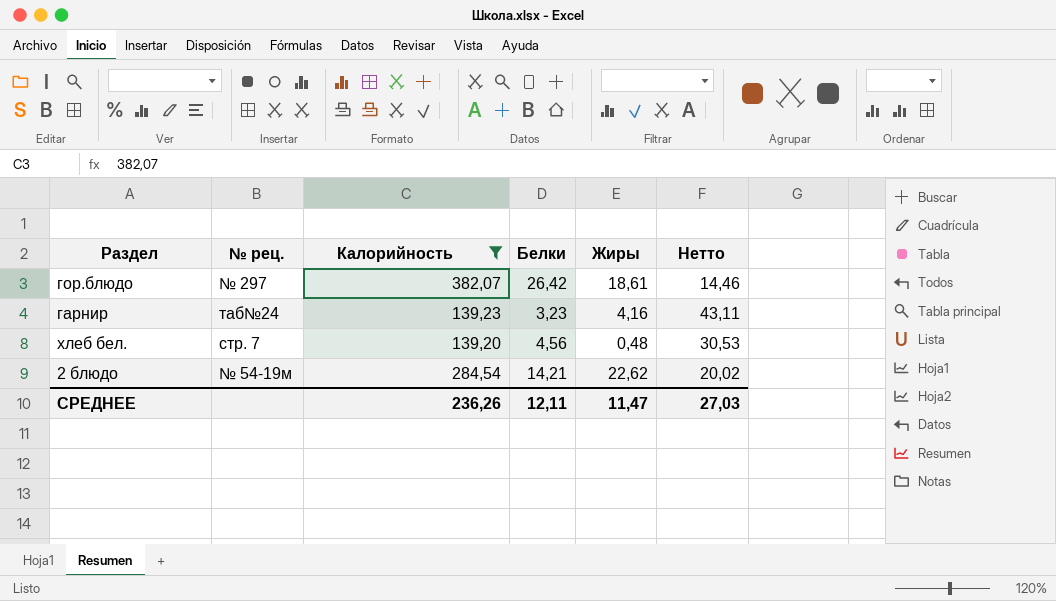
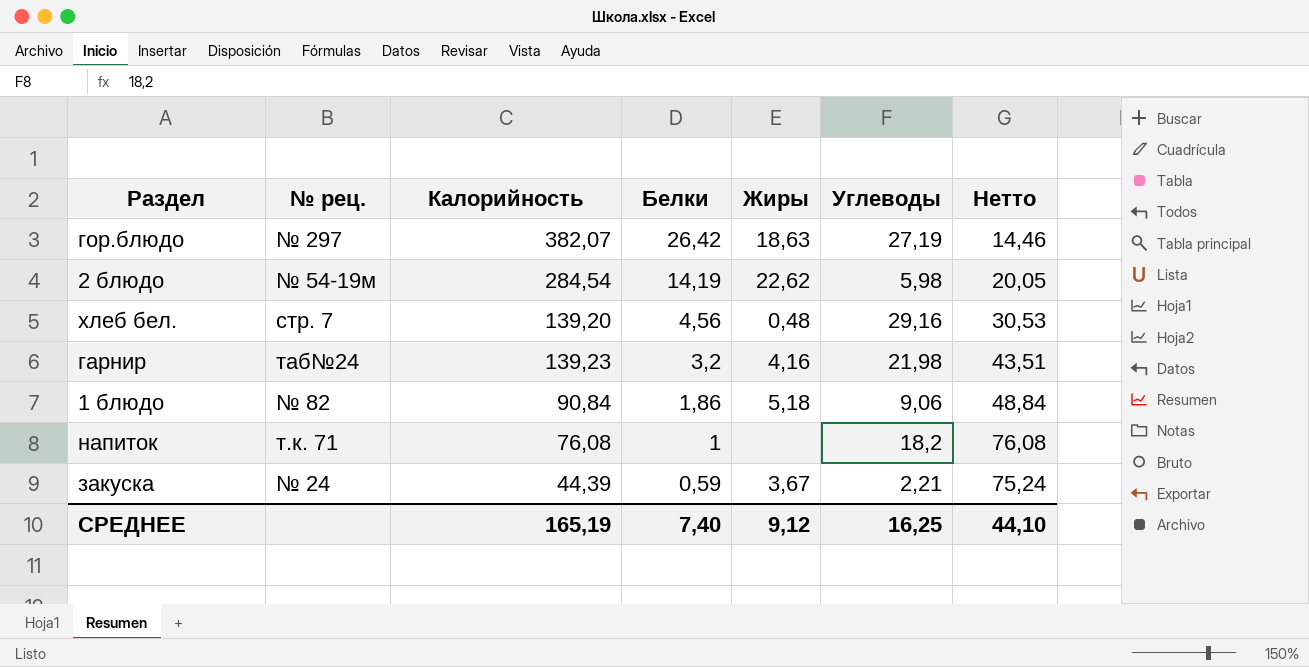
filter: Калорийность >= 139,20 -> none
row order: none -> Белки descending
column Углеводы | position: none -> 6
гор.блюдо | Жиры: 18,61 -> 18,63
2 блюдо | Белки: 14,21 -> 14,19
2 блюдо | Нетто: 20,02 -> 20,05
гарнир | Белки: 3,23 -> 3,2
гарнир | Нетто: 43,11 -> 43,51
СРЕДНЕЕ | Калорийность: 236,26 -> 165,19
СРЕДНЕЕ | Белки: 12,11 -> 7,40
СРЕДНЕЕ | Жиры: 11,47 -> 9,12
СРЕДНЕЕ | Нетто: 27,03 -> 44,10

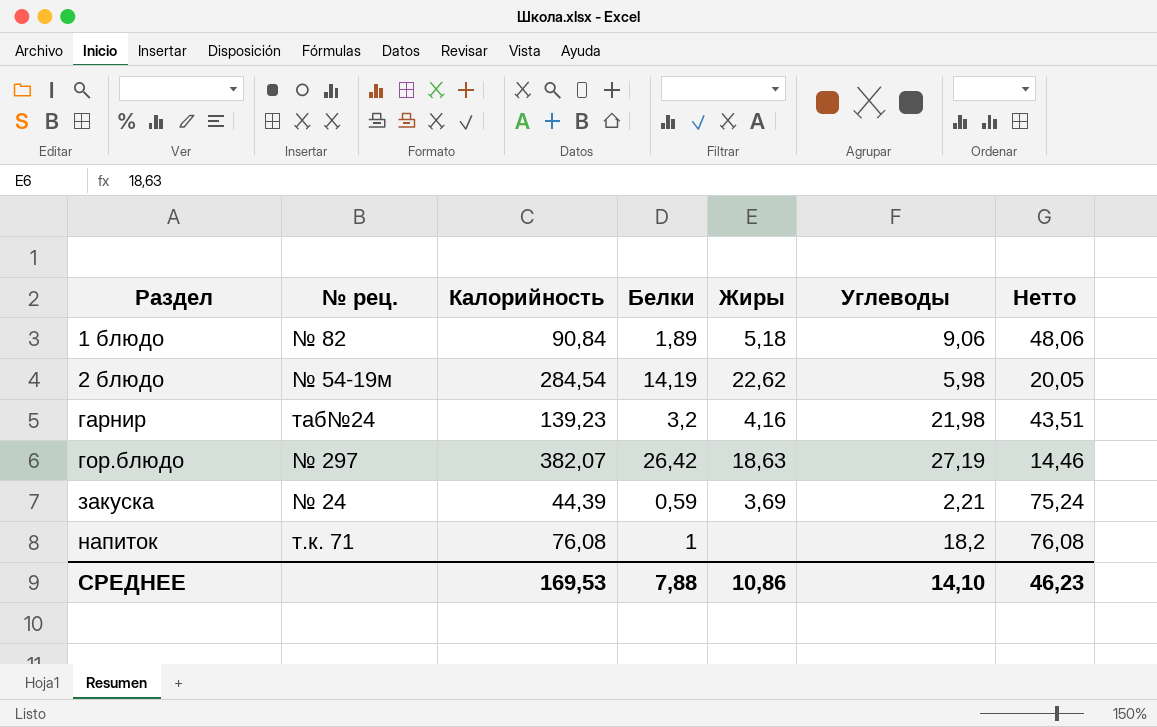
row order: Белки descending -> Раздел ascending
row хлеб бел.: стр. 7 | 139,20 | 4,56 | 0,48 | 29,16 | 30,53 -> none
1 блюдо | Белки: 1,86 -> 1,89
1 блюдо | Нетто: 48,84 -> 48,06
закуска | Жиры: 3,67 -> 3,69
СРЕДНЕЕ | Калорийность: 165,19 -> 169,53
СРЕДНЕЕ | Белки: 7,40 -> 7,88
СРЕДНЕЕ | Жиры: 9,12 -> 10,86
СРЕДНЕЕ | Углеводы: 16,25 -> 14,10
СРЕДНЕЕ | Нетто: 44,10 -> 46,23

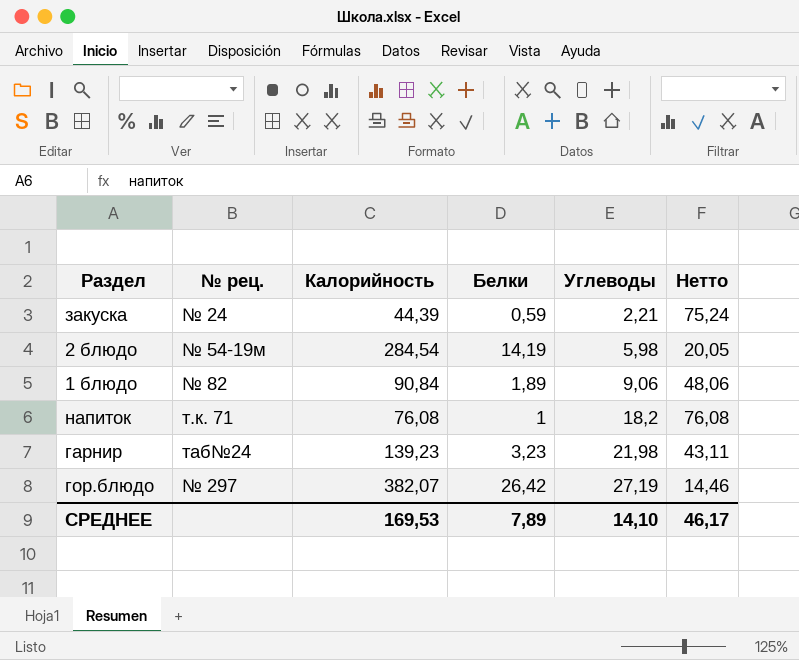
row order: Раздел ascending -> Углеводы ascending
column Жиры | position: 5 -> none
гарнир | Белки: 3,2 -> 3,23
гарнир | Нетто: 43,51 -> 43,11
СРЕДНЕЕ | Белки: 7,88 -> 7,89
СРЕДНЕЕ | Нетто: 46,23 -> 46,17

